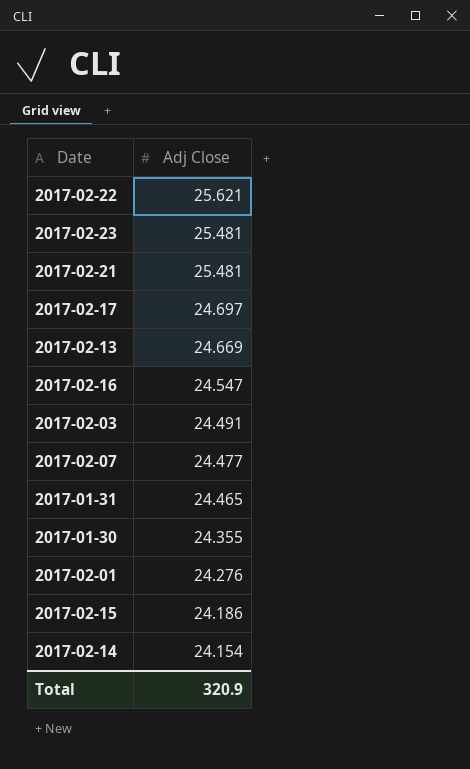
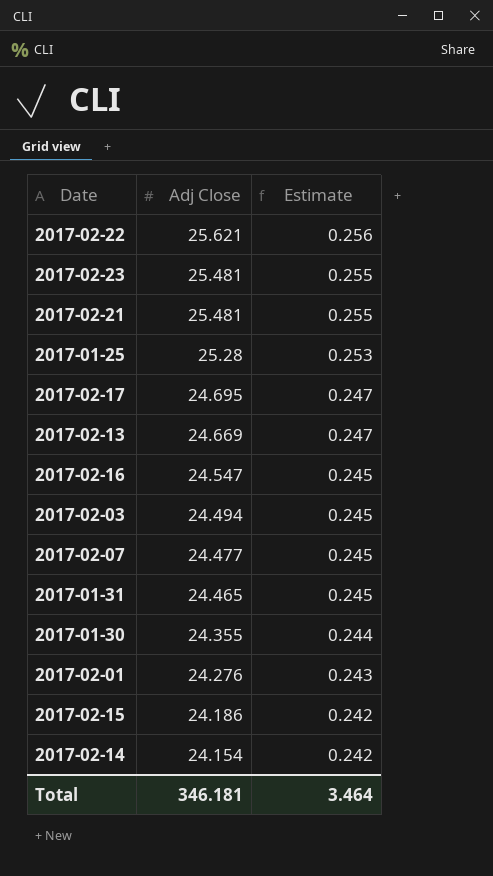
column Estimate | formula: none -> [Adj Close] * 0.01
row 2017-01-25: none -> 25.28 | 0.253
2017-02-17 | Adj Close: 24.697 -> 24.695
2017-02-03 | Adj Close: 24.491 -> 24.494
Total | Adj Close: 320.9 -> 346.181

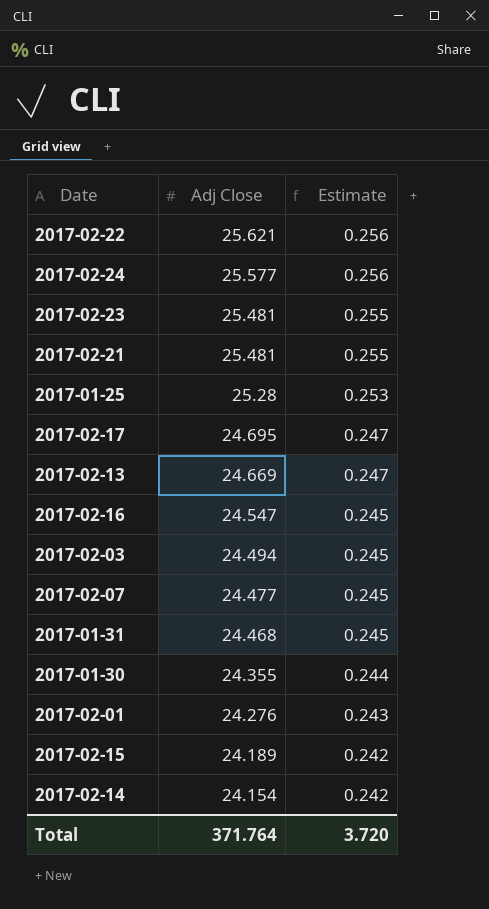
row 2017-02-24: none -> 25.577 | 0.256
2017-01-31 | Adj Close: 24.465 -> 24.468
2017-02-15 | Adj Close: 24.186 -> 24.189
Total | Adj Close: 346.181 -> 371.764
Total | Estimate: 3.464 -> 3.720

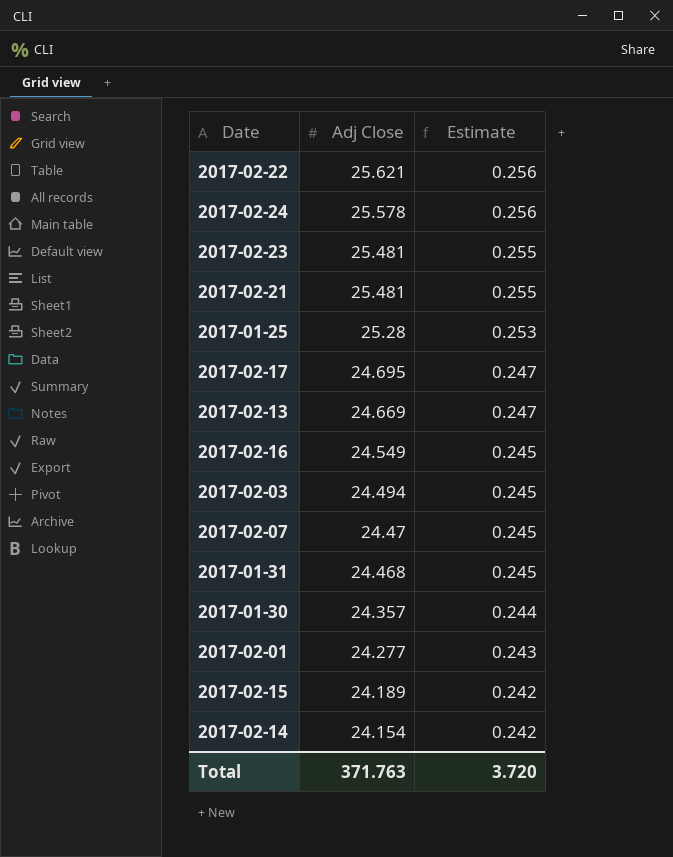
2017-02-24 | Adj Close: 25.577 -> 25.578
2017-02-16 | Adj Close: 24.547 -> 24.549
2017-02-07 | Adj Close: 24.477 -> 24.47
2017-01-30 | Adj Close: 24.355 -> 24.357
2017-02-01 | Adj Close: 24.276 -> 24.277
Total | Adj Close: 371.764 -> 371.763

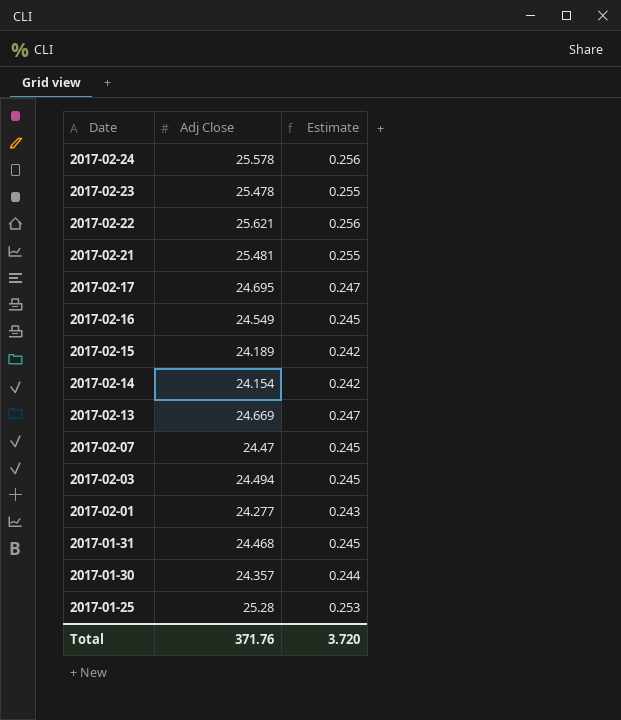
row order: Adj Close descending -> Date descending
2017-02-23 | Adj Close: 25.481 -> 25.478
Total | Adj Close: 371.763 -> 371.76

